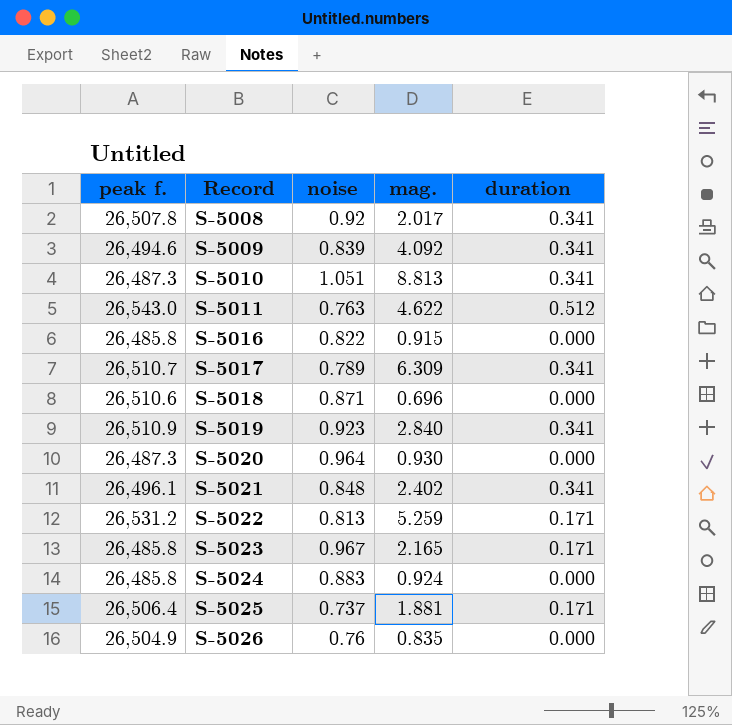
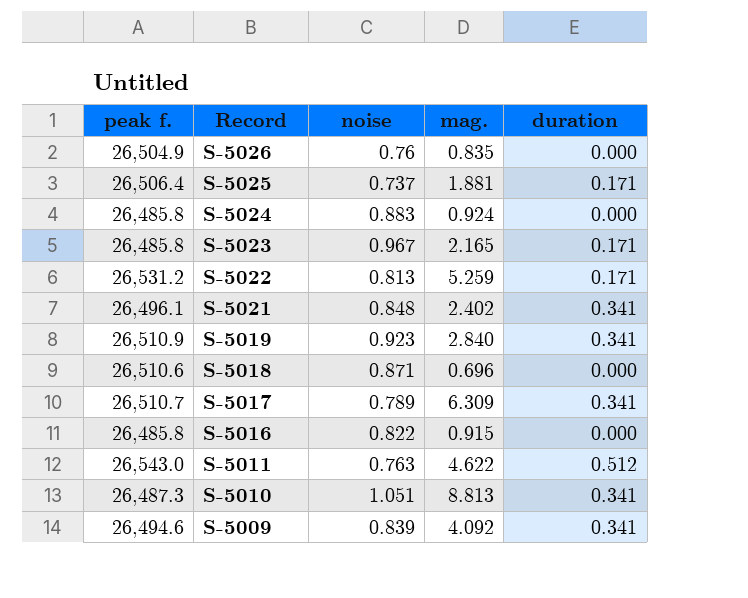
row order: Record ascending -> Record descending
row S-5008: 26,507.8 | 0.92 | 2.017 | 0.341 -> none
row S-5020: 26,487.3 | 0.964 | 0.930 | 0.000 -> none

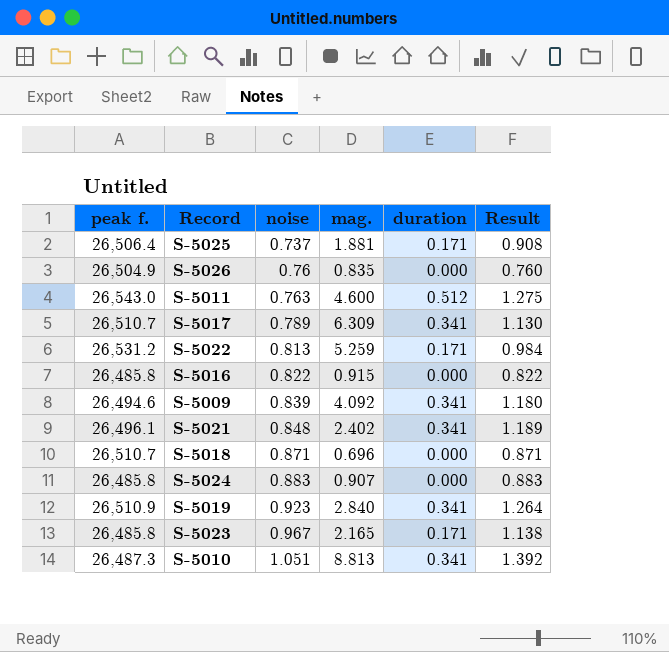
row order: Record descending -> noise ascending
column Result | formula: none -> [noise] + [duration]
S-5011 | mag.: 4.622 -> 4.600
S-5018 | peak f.: 26,510.6 -> 26,510.7
S-5024 | mag.: 0.924 -> 0.907

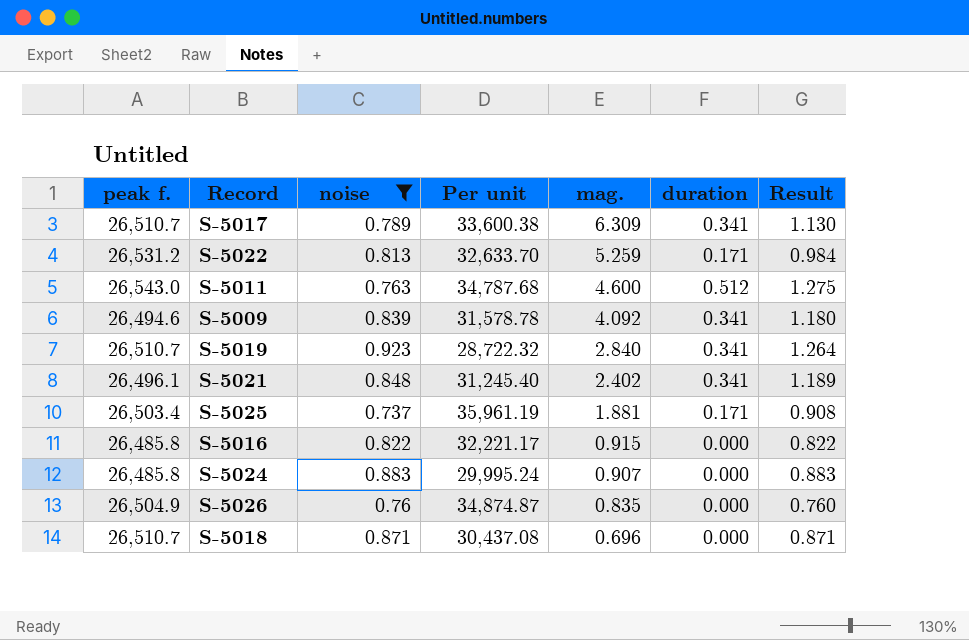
filter: none -> noise <= 0.923
row order: noise ascending -> mag. descending
column Per unit | formula: none -> [peak f.] / [noise]
S-5019 | peak f.: 26,510.9 -> 26,510.7
S-5025 | peak f.: 26,506.4 -> 26,503.4

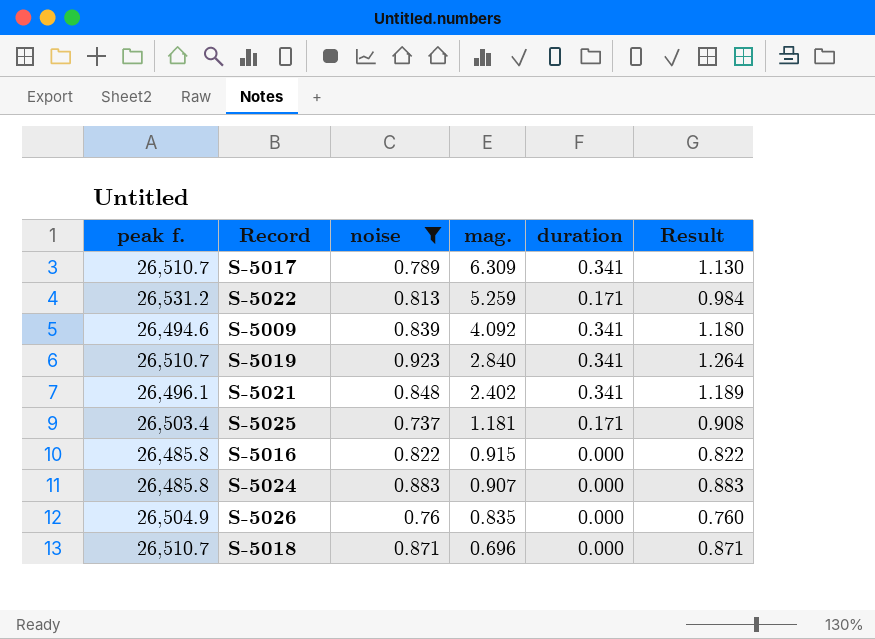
column Per unit | formula: [peak f.] / [noise] -> none
row S-5011: 26,543.0 | 0.763 | 34,787.68 | 4.600 | 0.512 | 1.275 -> none
S-5025 | mag.: 1.881 -> 1.181

